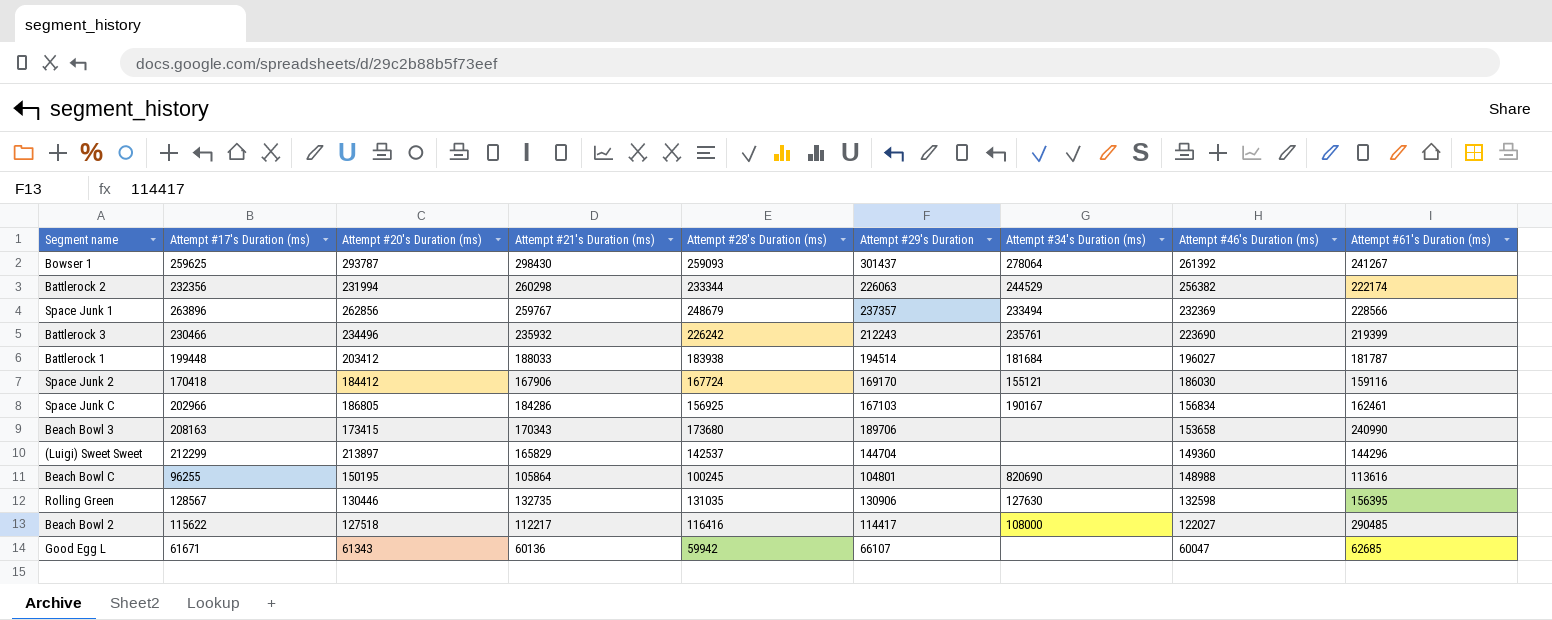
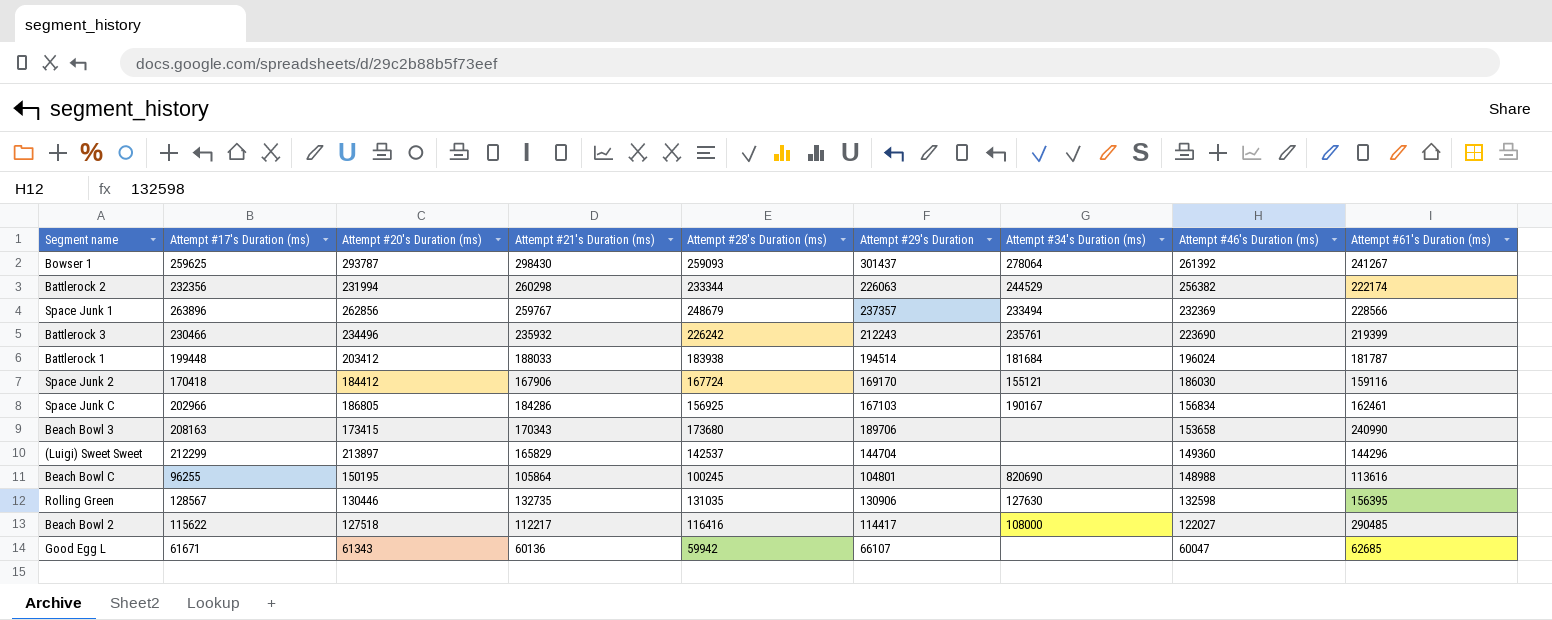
Battlerock 1 | Attempt #46's Duration (ms): 196027 -> 196024

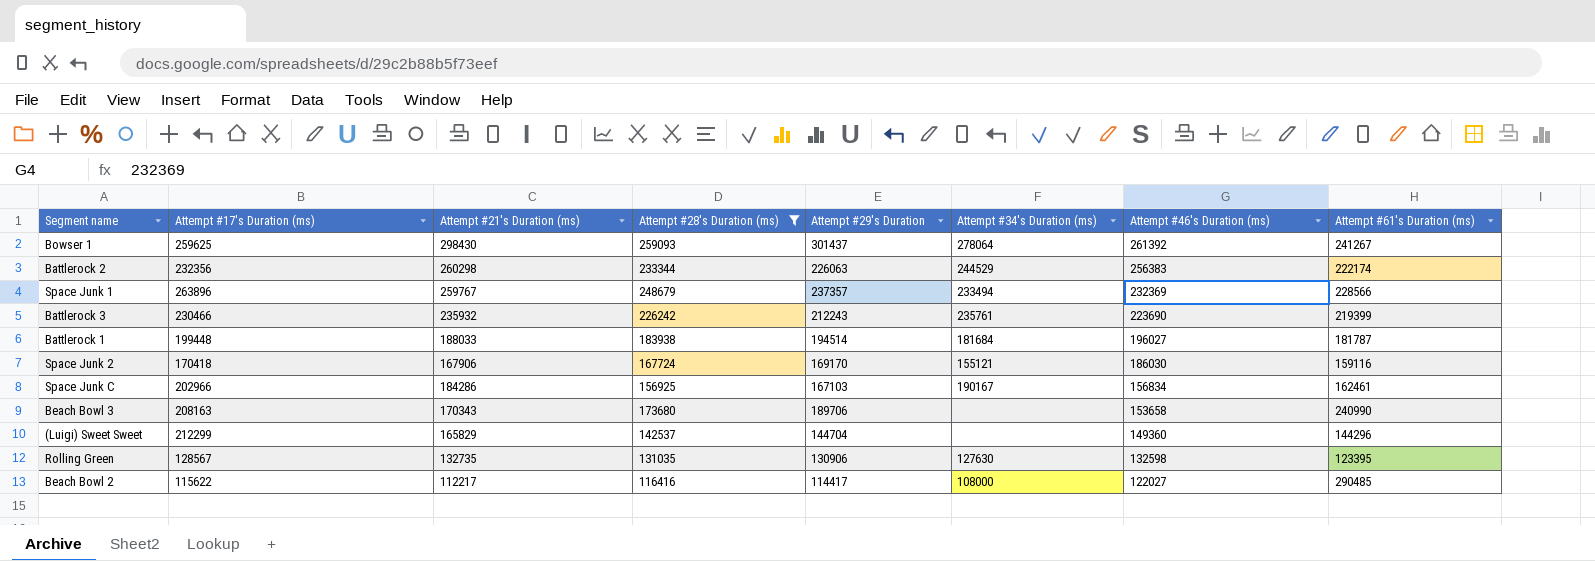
filter: none -> Attempt #28's Duration (ms) >= 116416
column Attempt #20's Duration (ms) | position: 3 -> none
Battlerock 2 | Attempt #46's Duration (ms): 256382 -> 256383
Battlerock 1 | Attempt #46's Duration (ms): 196024 -> 196027
Rolling Green | Attempt #61's Duration (ms): 156395 -> 123395

